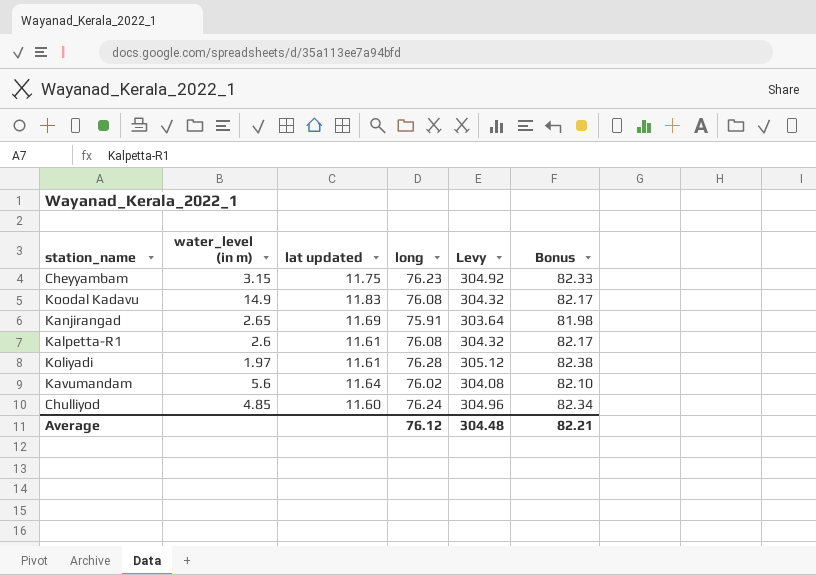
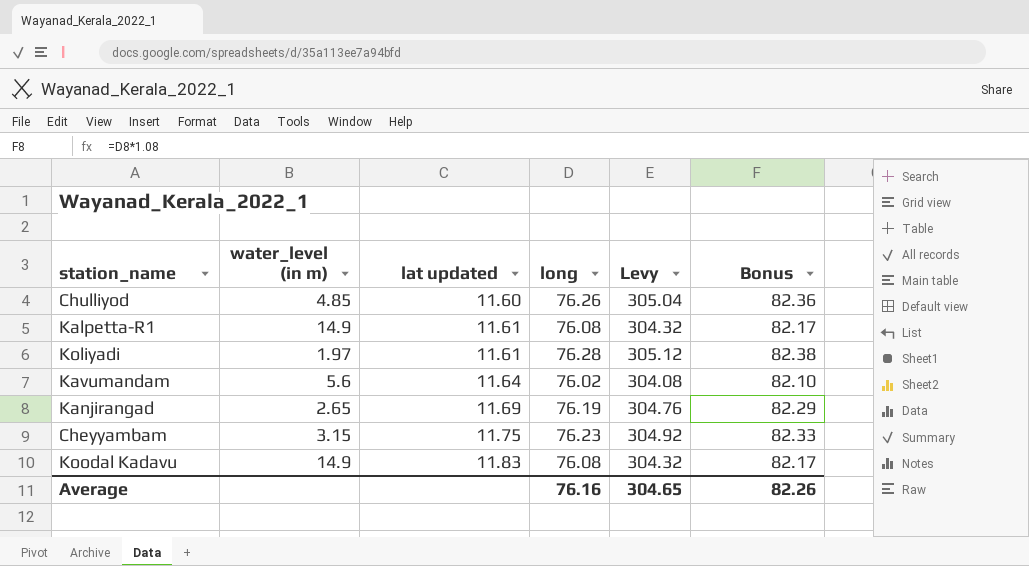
row order: none -> lat updated ascending
Chulliyod | long: 76.24 -> 76.26
Chulliyod | Levy: 304.96 -> 305.04
Chulliyod | Bonus: 82.34 -> 82.36
Kalpetta-R1 | water_level (in m): 2.6 -> 14.9
Kanjirangad | long: 75.91 -> 76.19
Kanjirangad | Levy: 303.64 -> 304.76
Kanjirangad | Bonus: 81.98 -> 82.29
Average | long: 76.12 -> 76.16
Average | Levy: 304.48 -> 304.65
Average | Bonus: 82.21 -> 82.26

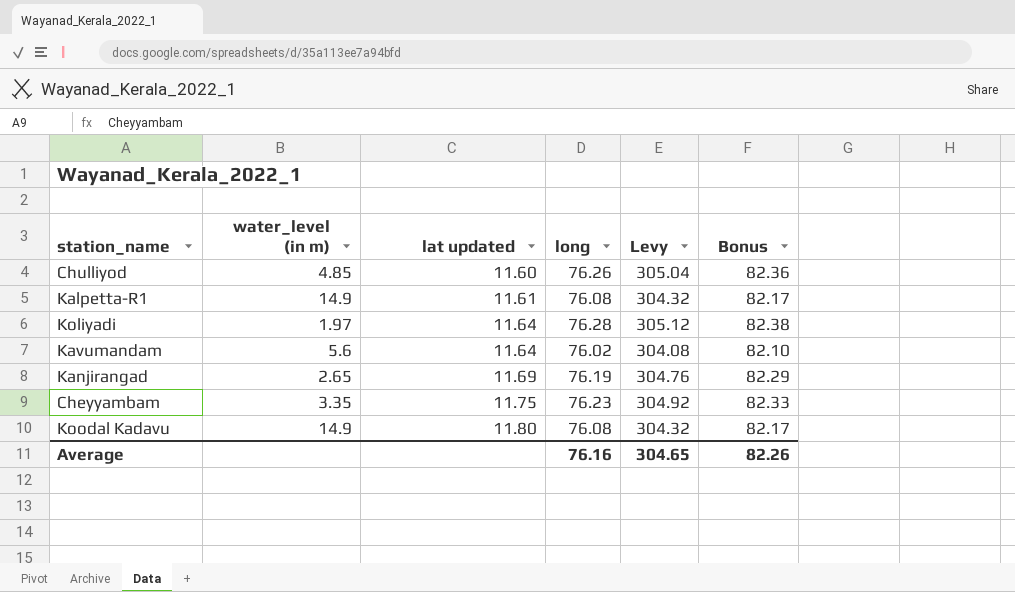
Koliyadi | lat updated: 11.61 -> 11.64
Cheyyambam | water_level (in m): 3.15 -> 3.35
Koodal Kadavu | lat updated: 11.83 -> 11.80

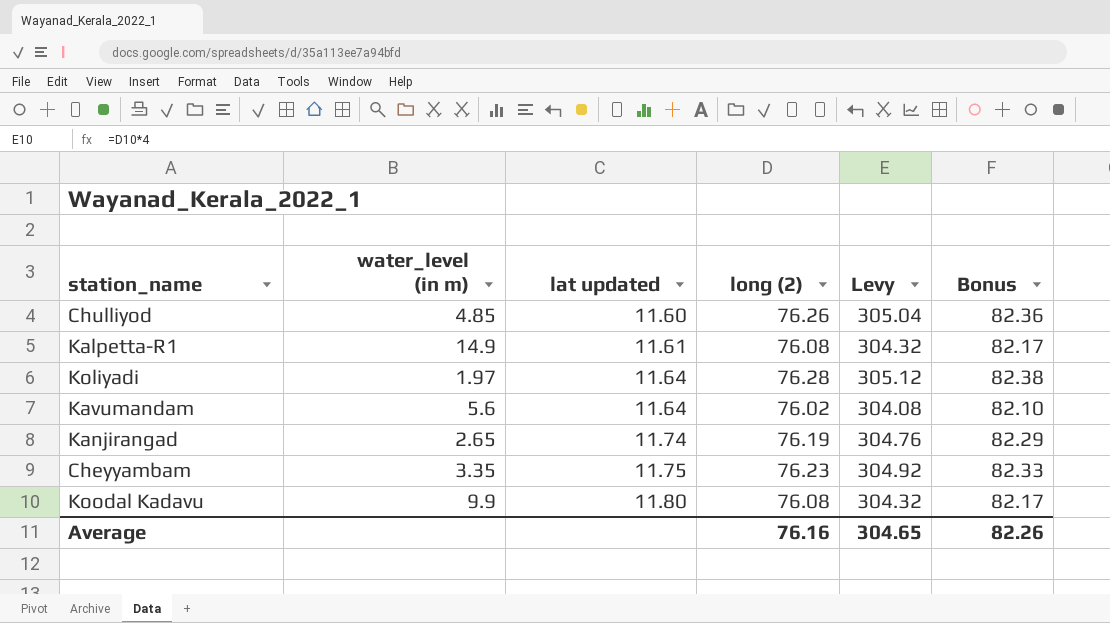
column name: long -> long (2)
Kanjirangad | lat updated: 11.69 -> 11.74
Koodal Kadavu | water_level (in m): 14.9 -> 9.9

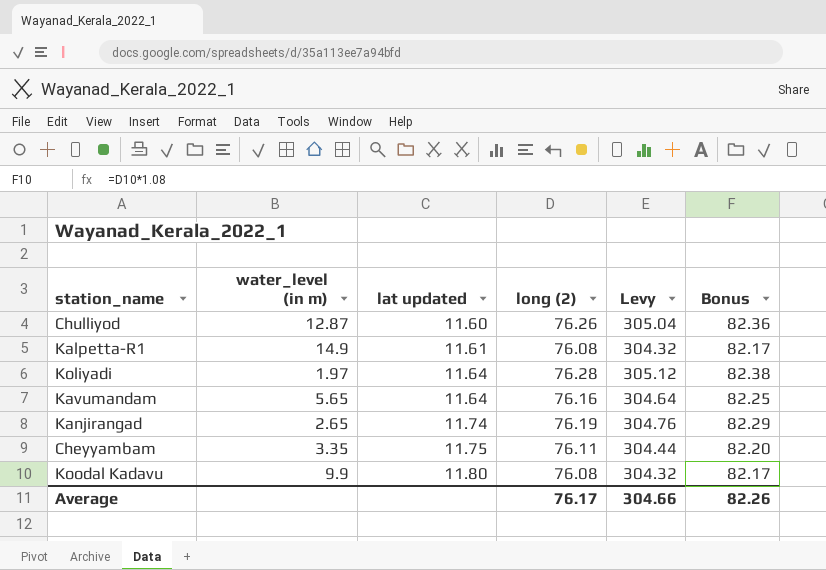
Chulliyod | water_level (in m): 4.85 -> 12.87
Kavumandam | water_level (in m): 5.6 -> 5.65
Kavumandam | long (2): 76.02 -> 76.16
Kavumandam | Levy: 304.08 -> 304.64
Kavumandam | Bonus: 82.10 -> 82.25
Cheyyambam | long (2): 76.23 -> 76.11
Cheyyambam | Levy: 304.92 -> 304.44
Cheyyambam | Bonus: 82.33 -> 82.20
Average | long (2): 76.16 -> 76.17
Average | Levy: 304.65 -> 304.66

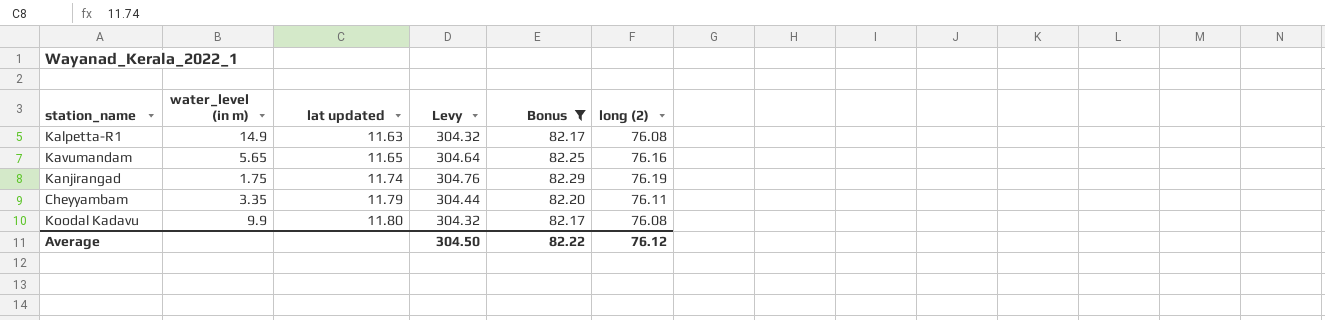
filter: none -> Bonus <= 82.29
column long (2) | position: 4 -> 6
Kalpetta-R1 | lat updated: 11.61 -> 11.63
Kavumandam | lat updated: 11.64 -> 11.65
Kanjirangad | water_level (in m): 2.65 -> 1.75
Cheyyambam | lat updated: 11.75 -> 11.79
Average | Levy: 304.66 -> 304.50
Average | Bonus: 82.26 -> 82.22
Average | long (2): 76.17 -> 76.12

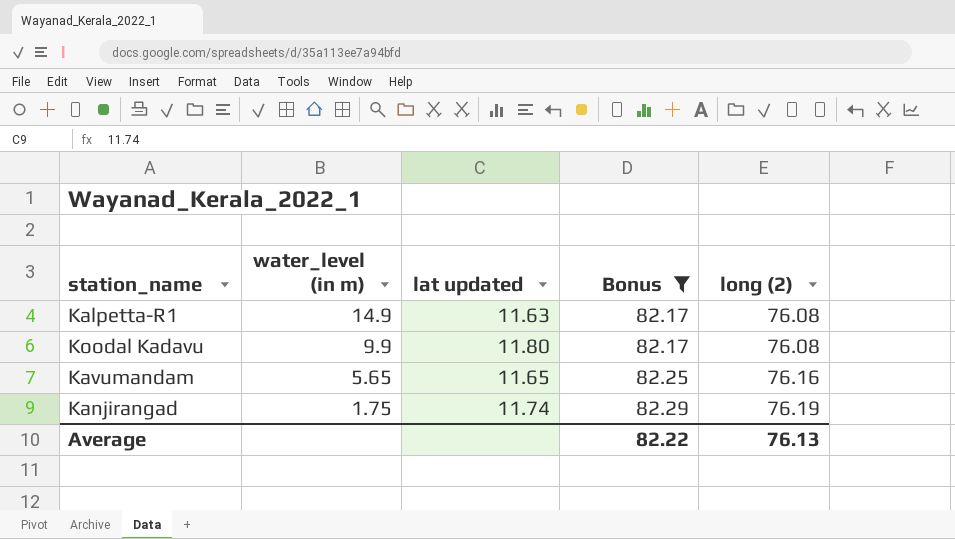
row order: lat updated ascending -> water_level (in m) descending
column Levy | formula: [long (2)] * 4 -> none
row Cheyyambam: 3.35 | 11.79 | 304.44 | 82.20 | 76.11 -> none
Average | long (2): 76.12 -> 76.13

